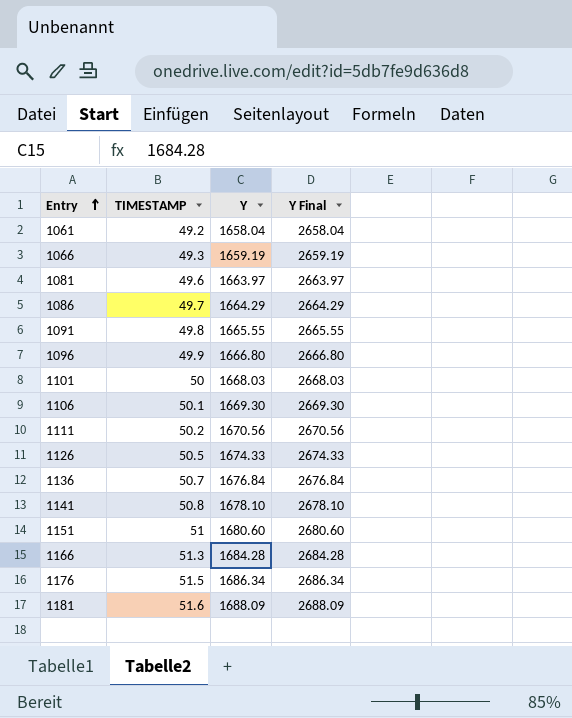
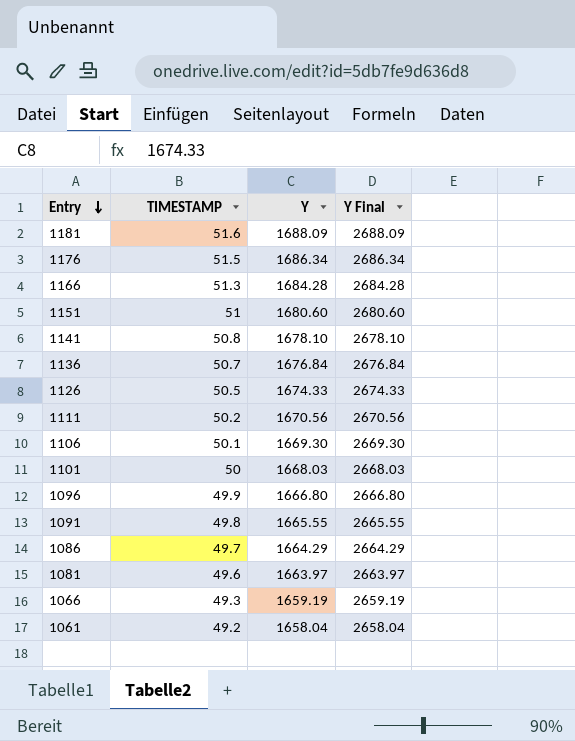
row order: Entry ascending -> Entry descending

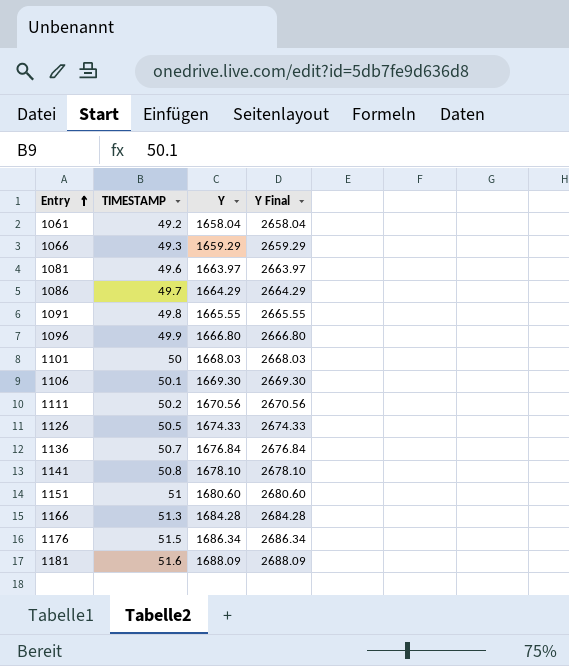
row order: Entry descending -> Entry ascending
1066 | Y: 1659.19 -> 1659.29
1066 | Y Final: 2659.19 -> 2659.29

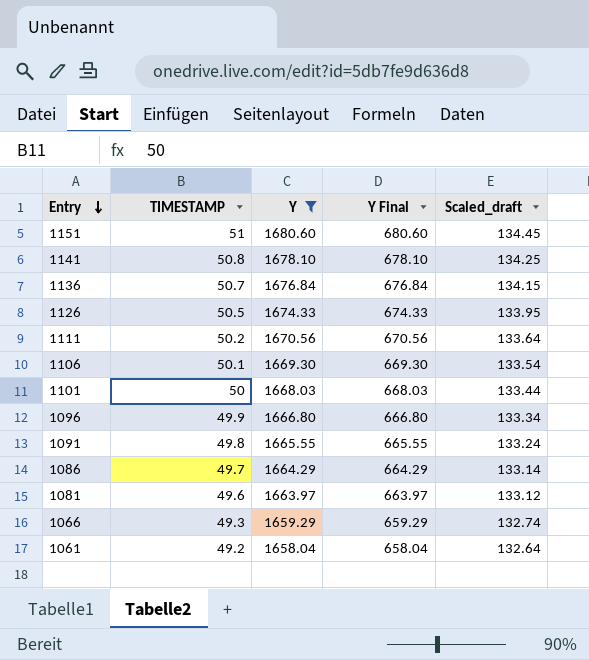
filter: none -> Y <= 1680.60
row order: Entry ascending -> Entry descending
column Y Final | formula: [Y] + 1000 -> [Y] - 1000
column Scaled_draft | formula: none -> [Y] * 0.08

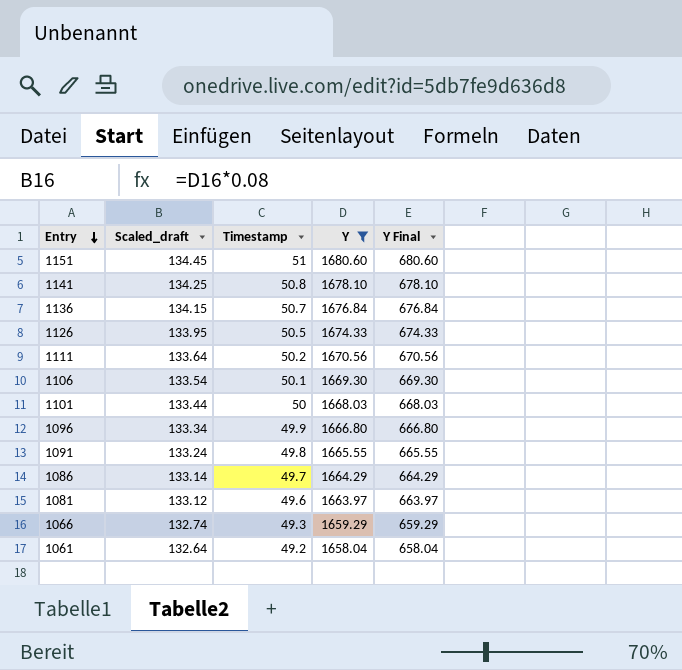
column Scaled_draft | position: 5 -> 2
column name: TIMESTAMP -> Timestamp

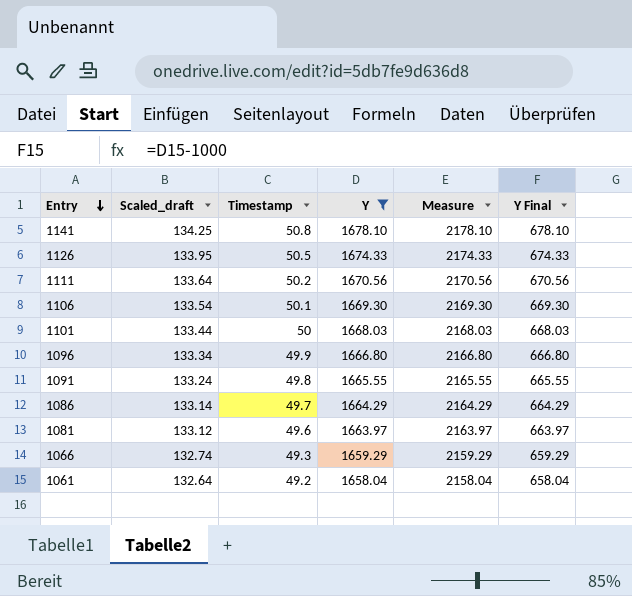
column Measure | formula: none -> [Y] + 500
row 1151: 134.45 | 51 | 1680.60 | 680.60 -> none
row 1136: 134.15 | 50.7 | 1676.84 | 676.84 -> none

